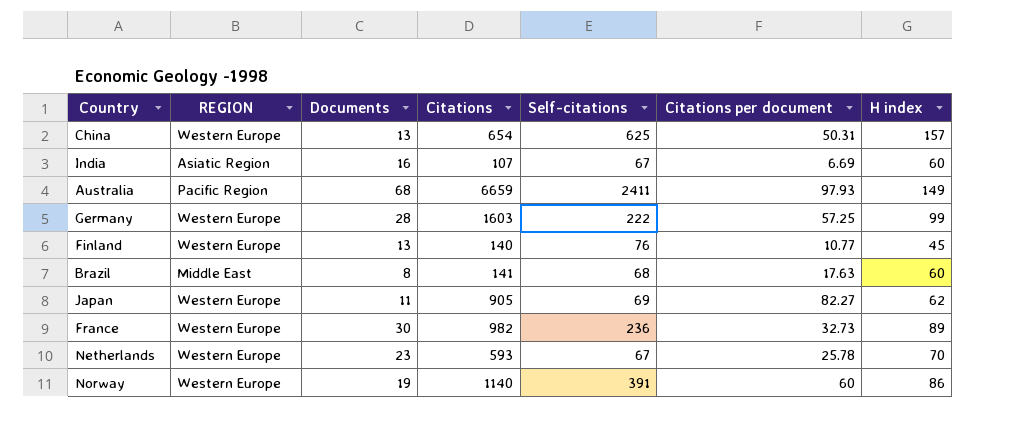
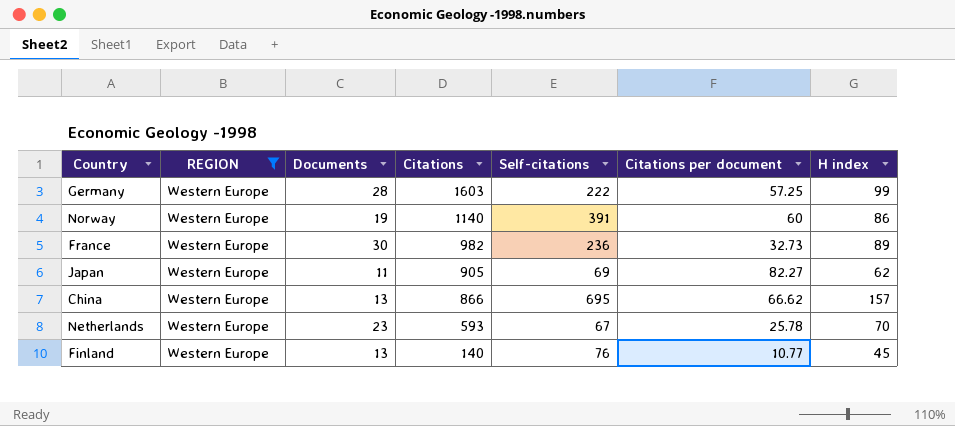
filter: none -> REGION = Western Europe
row order: none -> Citations descending
China | Citations: 654 -> 866
China | Self-citations: 625 -> 695
China | Citations per document: 50.31 -> 66.62

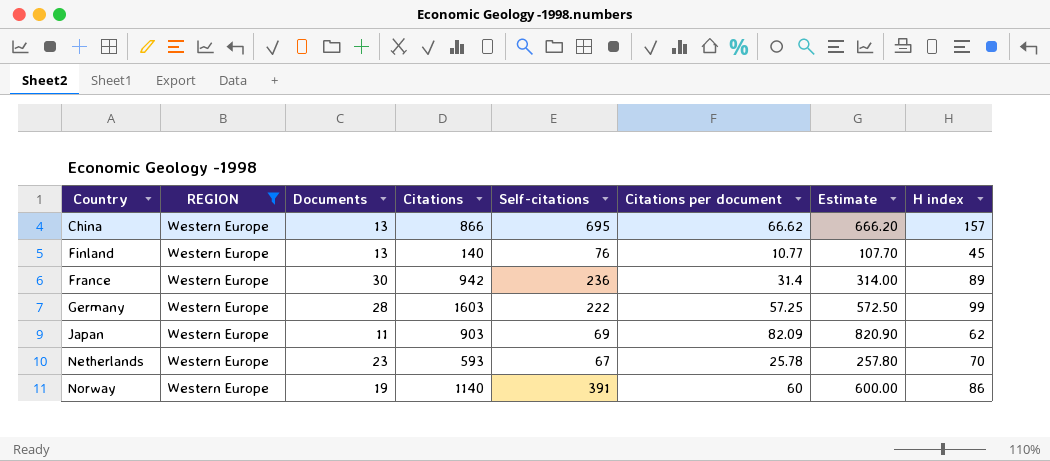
row order: Citations descending -> Country ascending
column Estimate | formula: none -> [Citations per document] * 10
France | Citations: 982 -> 942
France | Citations per document: 32.73 -> 31.4
Japan | Citations: 905 -> 903
Japan | Citations per document: 82.27 -> 82.09

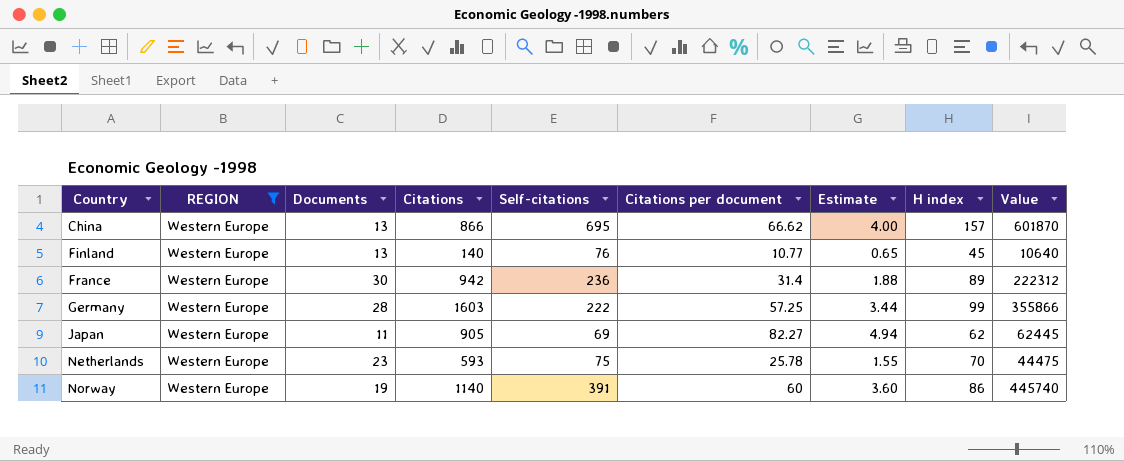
column Estimate | formula: [Citations per document] * 10 -> [Citations per document] * 0.06
column Value | formula: none -> [Citations] * [Self-citations]
Japan | Citations: 903 -> 905
Japan | Citations per document: 82.09 -> 82.27
Netherlands | Self-citations: 67 -> 75

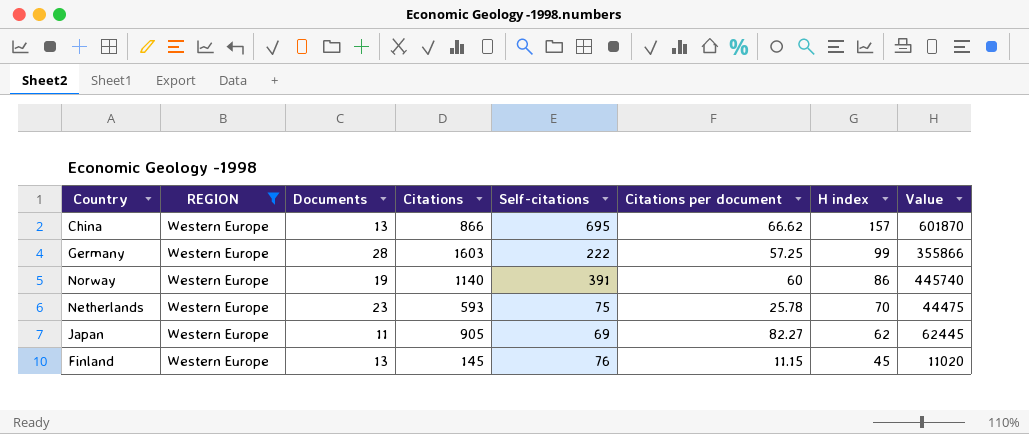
row order: Country ascending -> H index descending
column Estimate | formula: [Citations per document] * 0.06 -> none
row France: Western Europe | 30 | 942 | 236 | 31.4 | 1.88 | 89 | 222312 -> none
Finland | Citations: 140 -> 145
Finland | Citations per document: 10.77 -> 11.15
Finland | Value: 10640 -> 11020

